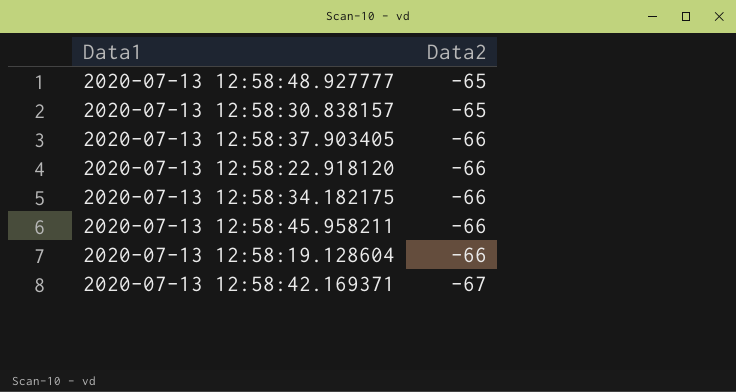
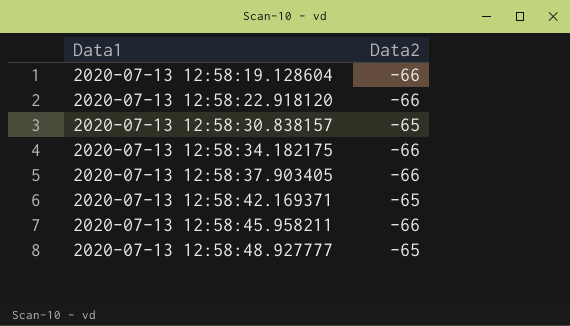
row order: Data2 descending -> Data1 ascending
2020-07-13 12:58:42.169371 | Data2: -67 -> -65

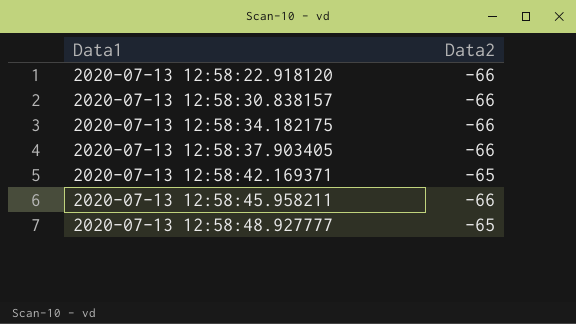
row 2020-07-13 12:58:19.128604: -66 -> none
2020-07-13 12:58:30.838157 | Data2: -65 -> -66

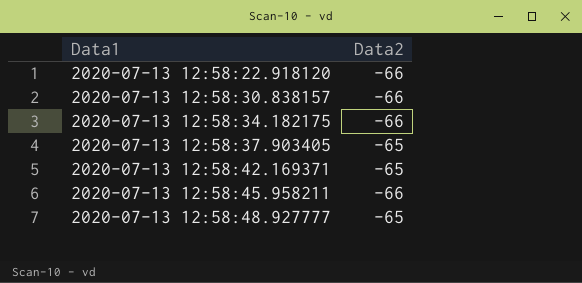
2020-07-13 12:58:37.903405 | Data2: -66 -> -65

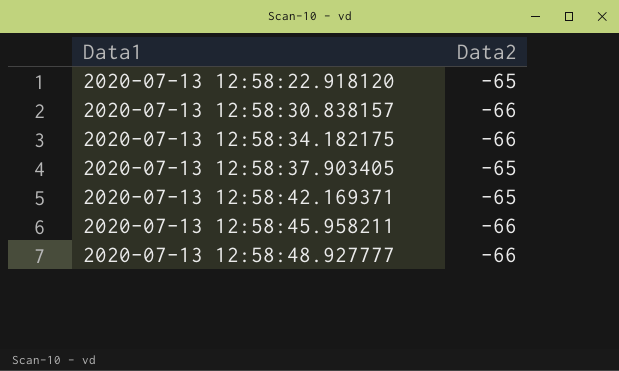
2020-07-13 12:58:22.918120 | Data2: -66 -> -65
2020-07-13 12:58:48.927777 | Data2: -65 -> -66

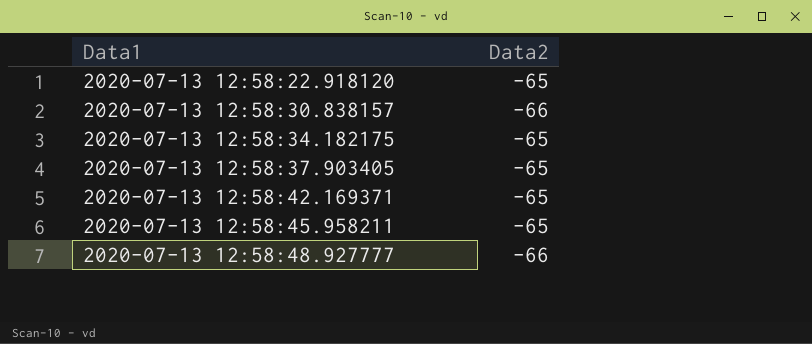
2020-07-13 12:58:34.182175 | Data2: -66 -> -65
2020-07-13 12:58:45.958211 | Data2: -66 -> -65

